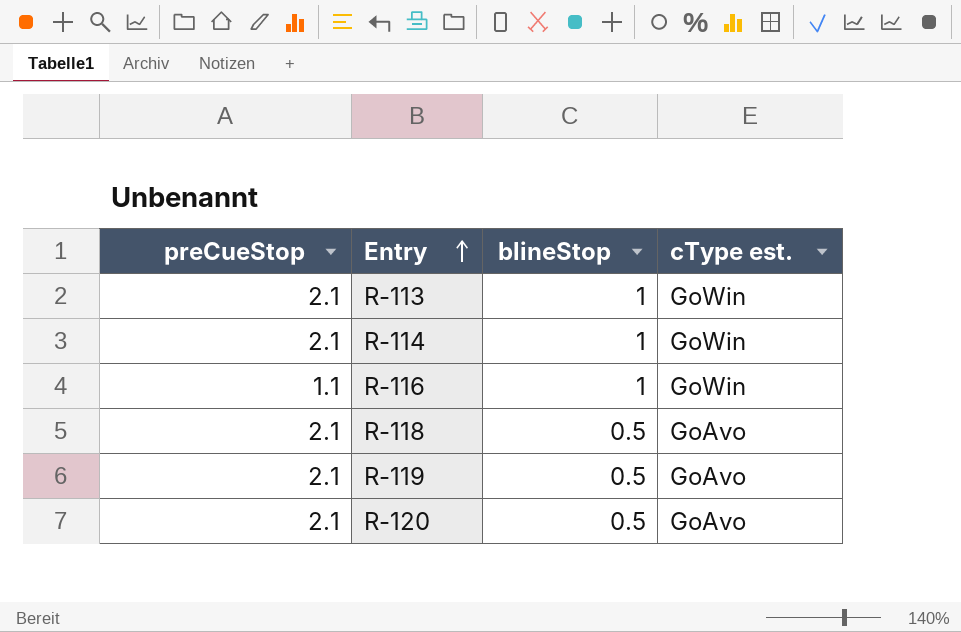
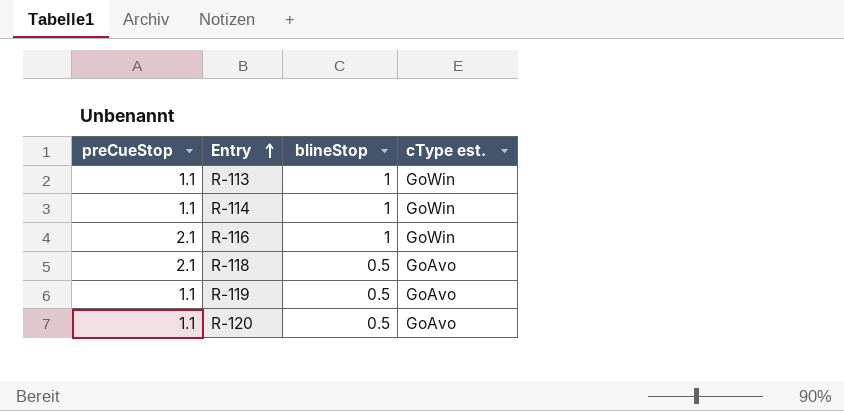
R-113 | preCueStop: 2.1 -> 1.1
R-114 | preCueStop: 2.1 -> 1.1
R-116 | preCueStop: 1.1 -> 2.1
R-119 | preCueStop: 2.1 -> 1.1
R-120 | preCueStop: 2.1 -> 1.1

